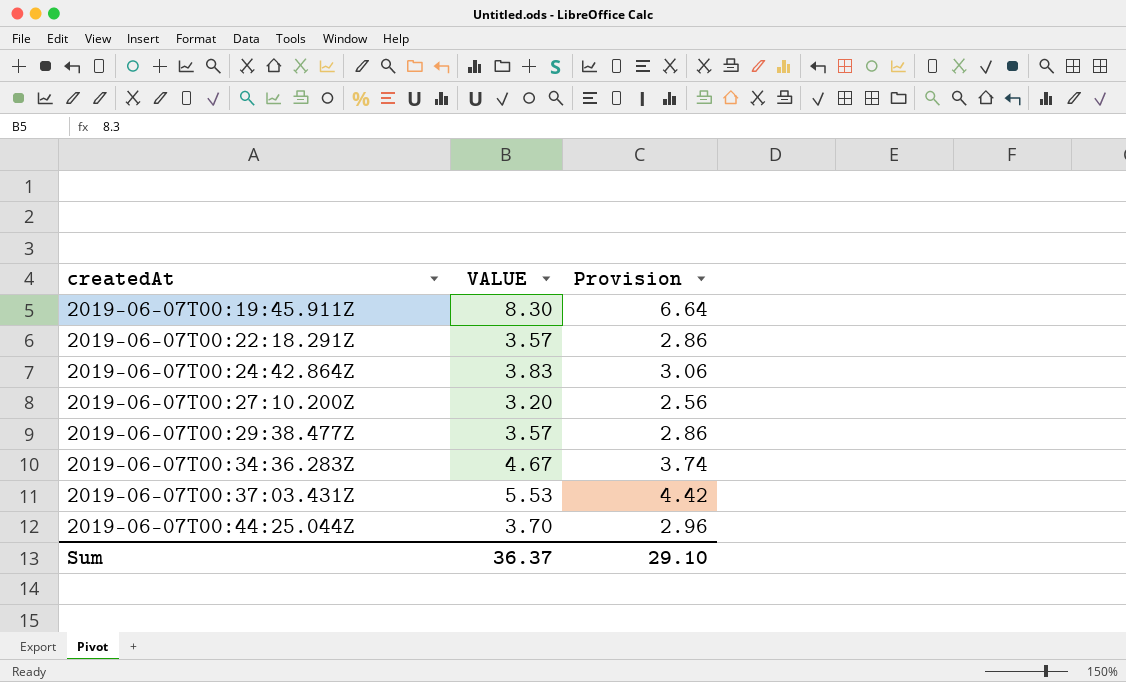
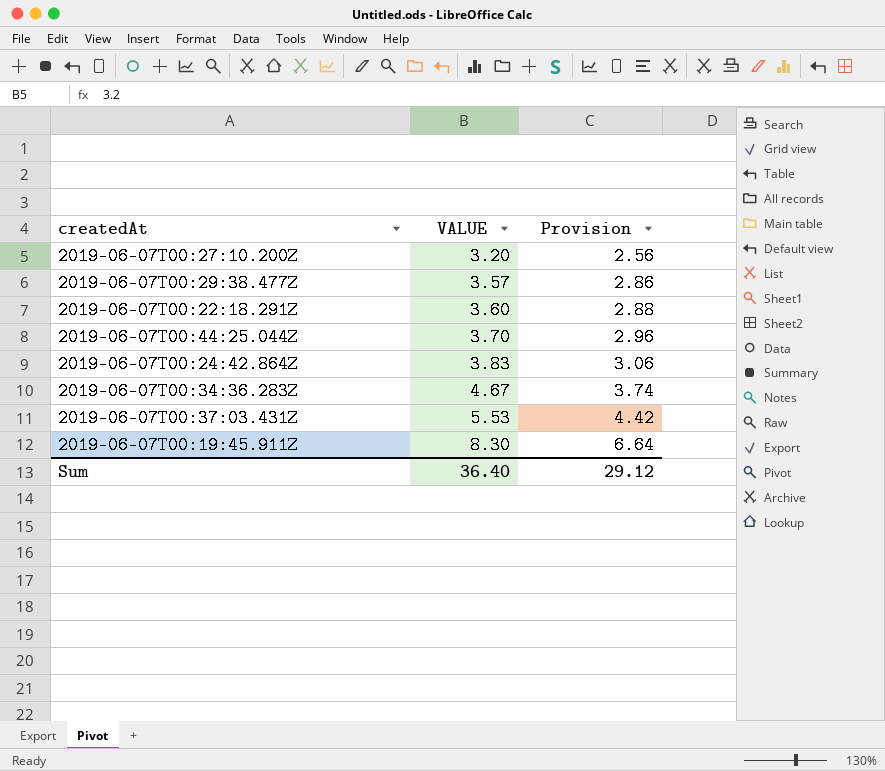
row order: createdAt ascending -> VALUE ascending
2019-06-07T00:22:18.291Z | VALUE: 3.57 -> 3.60
2019-06-07T00:22:18.291Z | Provision: 2.86 -> 2.88
Sum | VALUE: 36.37 -> 36.40
Sum | Provision: 29.10 -> 29.12

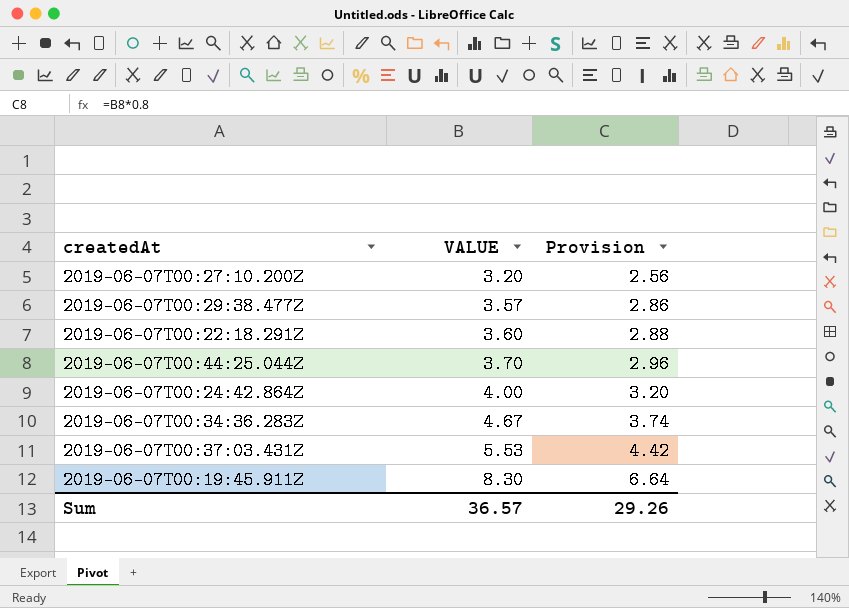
2019-06-07T00:24:42.864Z | VALUE: 3.83 -> 4.00
2019-06-07T00:24:42.864Z | Provision: 3.06 -> 3.20
Sum | VALUE: 36.40 -> 36.57
Sum | Provision: 29.12 -> 29.26

